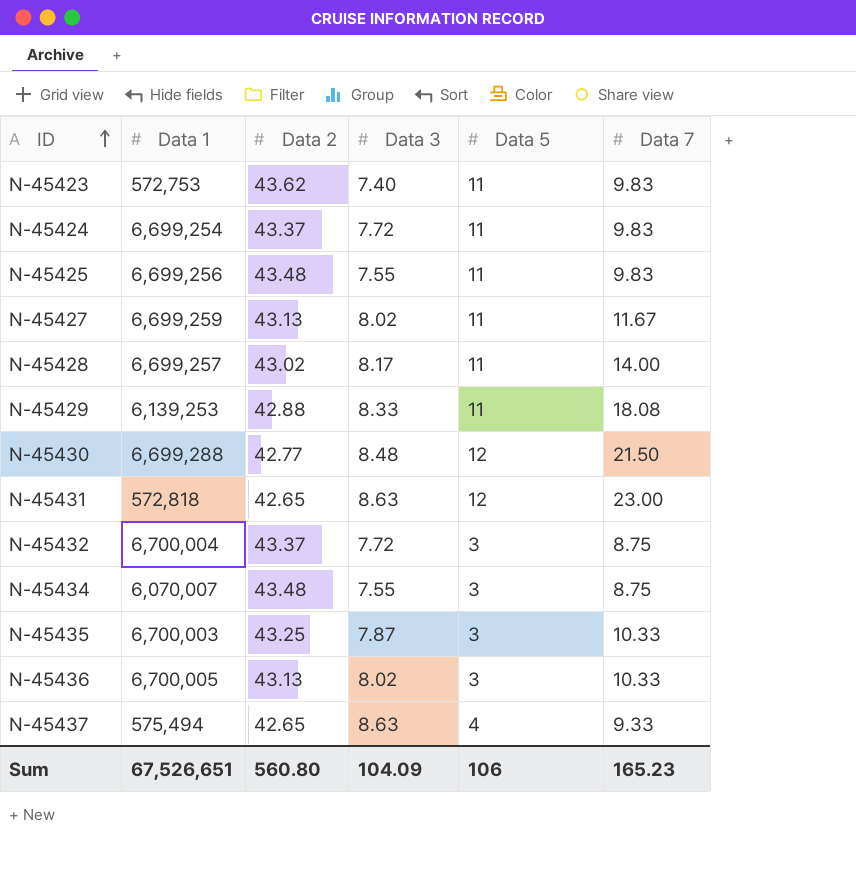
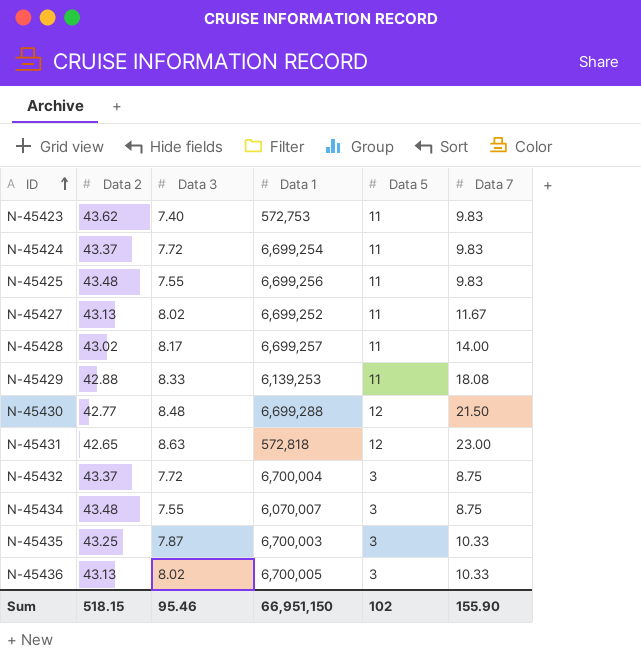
column Data 1 | position: 2 -> 4
row N-45437: 575,494 | 42.65 | 8.63 | 4 | 9.33 -> none
N-45427 | Data 1: 6,699,259 -> 6,699,252
Sum | Data 2: 560.80 -> 518.15
Sum | Data 3: 104.09 -> 95.46
Sum | Data 1: 67,526,651 -> 66,951,150
Sum | Data 5: 106 -> 102
Sum | Data 7: 165.23 -> 155.90

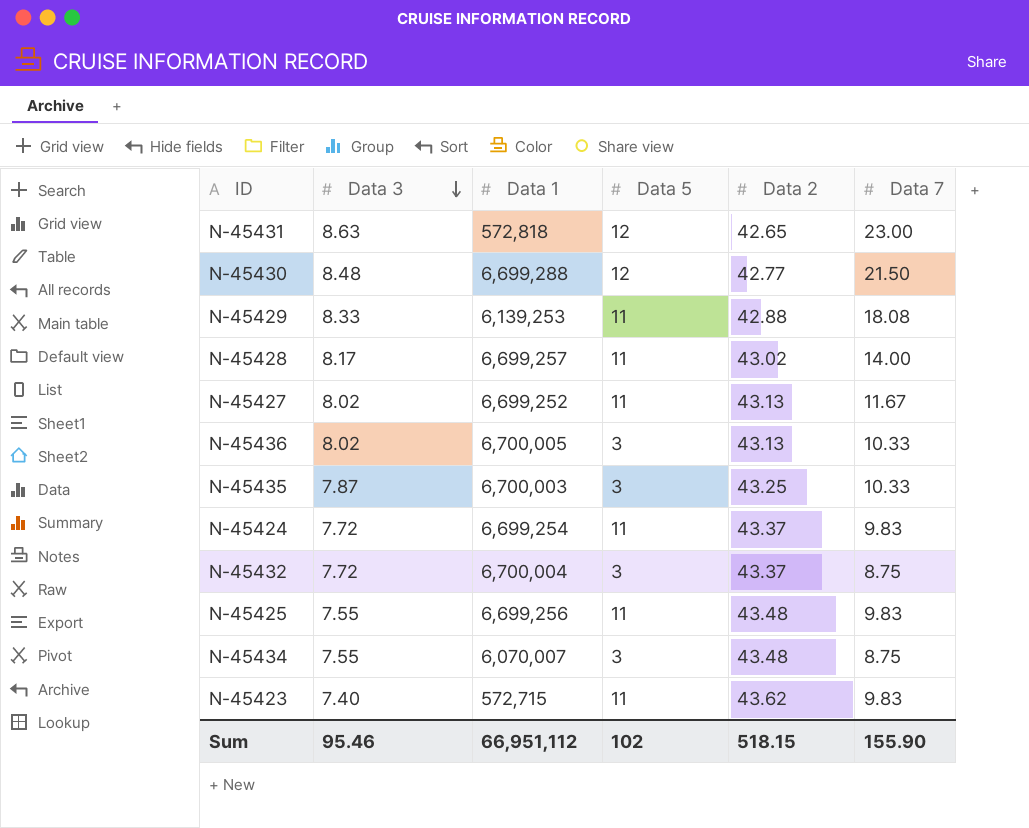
row order: ID ascending -> Data 3 descending
column Data 2 | position: 2 -> 5
N-45423 | Data 1: 572,753 -> 572,715
Sum | Data 1: 66,951,150 -> 66,951,112

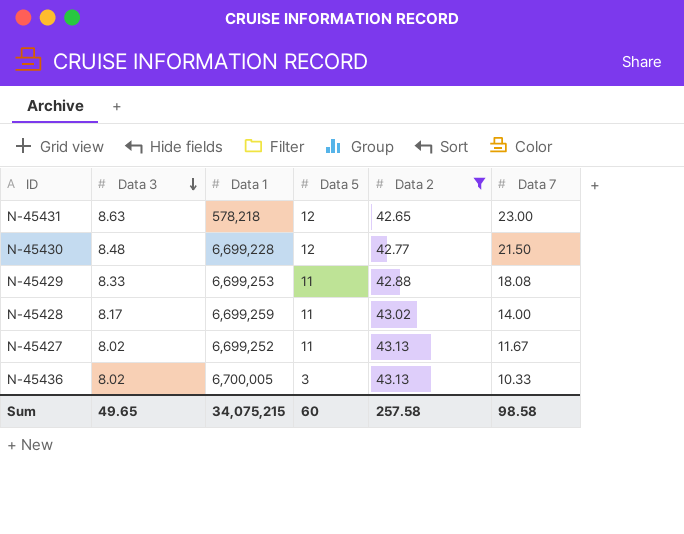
filter: none -> Data 2 <= 43.13
N-45431 | Data 1: 572,818 -> 578,218
N-45430 | Data 1: 6,699,288 -> 6,699,228
N-45429 | Data 1: 6,139,253 -> 6,699,253
N-45428 | Data 1: 6,699,257 -> 6,699,259
Sum | Data 3: 95.46 -> 49.65
Sum | Data 1: 66,951,112 -> 34,075,215
Sum | Data 5: 102 -> 60
Sum | Data 2: 518.15 -> 257.58
Sum | Data 7: 155.90 -> 98.58

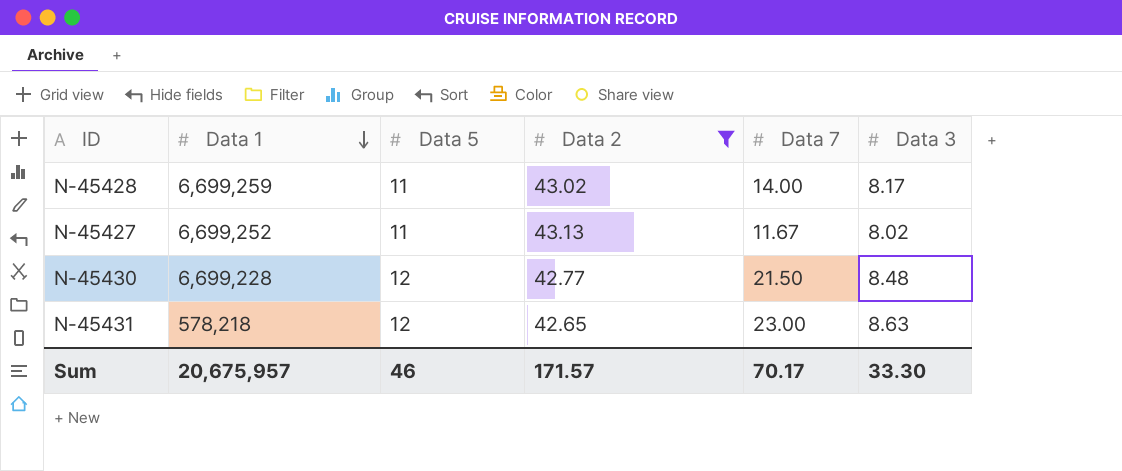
row order: Data 3 descending -> Data 1 descending
column Data 3 | position: 2 -> 6
row N-45429: 8.33 | 6,699,253 | 11 | 42.88 | 18.08 -> none
row N-45436: 8.02 | 6,700,005 | 3 | 43.13 | 10.33 -> none
Sum | Data 1: 34,075,215 -> 20,675,957
Sum | Data 5: 60 -> 46
Sum | Data 2: 257.58 -> 171.57
Sum | Data 7: 98.58 -> 70.17
Sum | Data 3: 49.65 -> 33.30

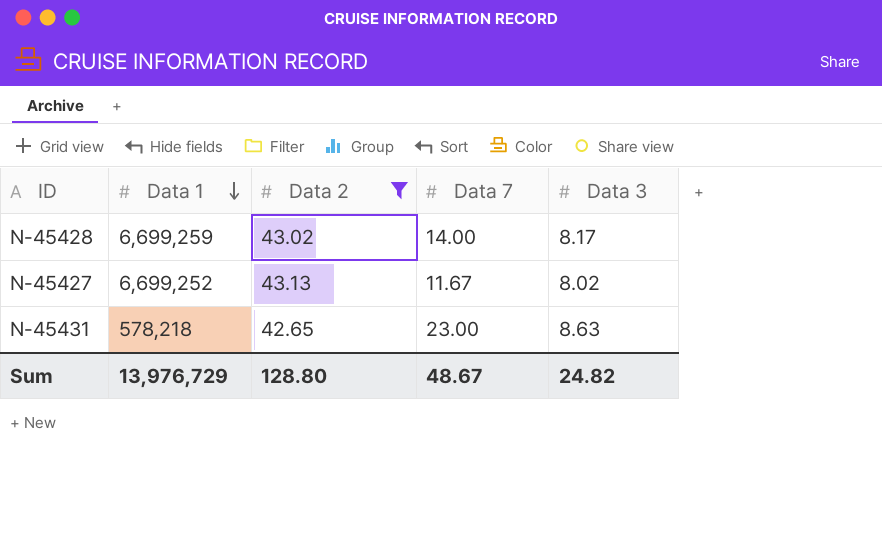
column Data 5 | position: 3 -> none
row N-45430: 6,699,228 | 12 | 42.77 | 21.50 | 8.48 -> none
Sum | Data 1: 20,675,957 -> 13,976,729
Sum | Data 2: 171.57 -> 128.80
Sum | Data 7: 70.17 -> 48.67
Sum | Data 3: 33.30 -> 24.82

